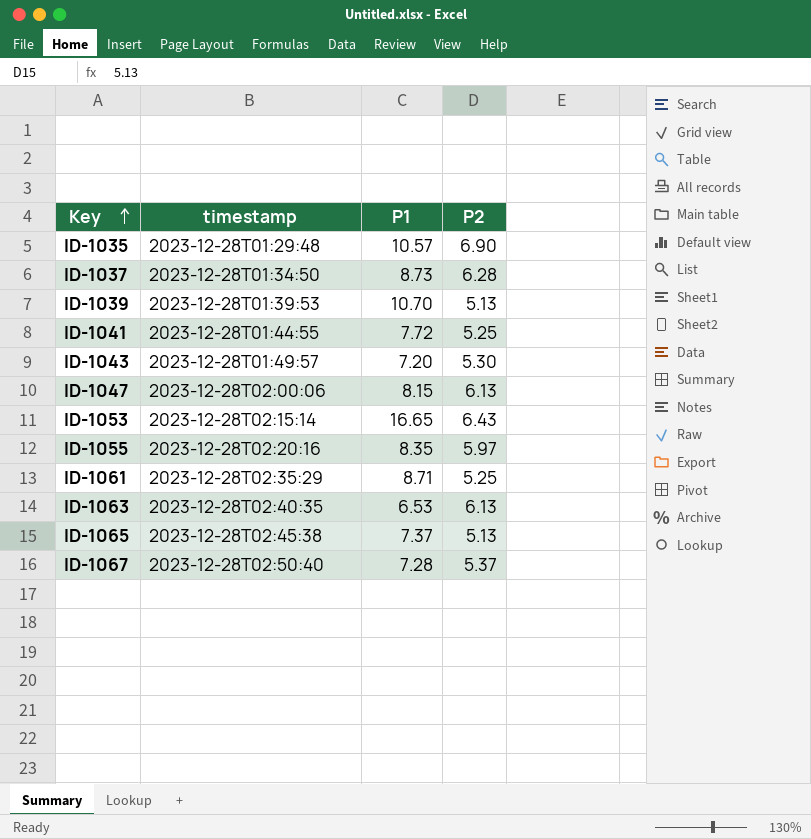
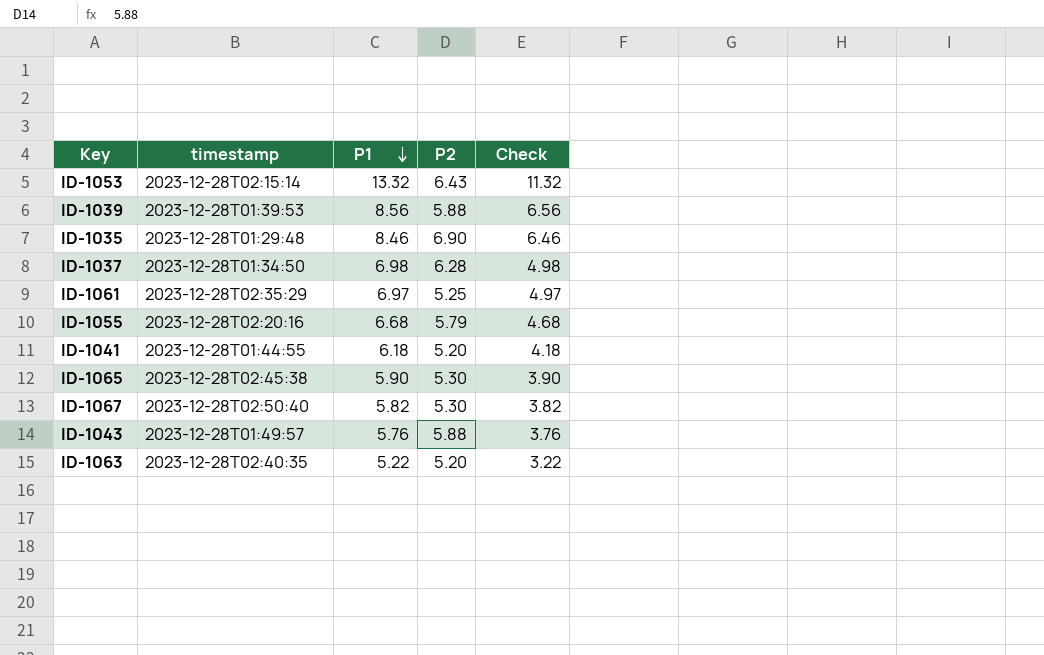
row order: Key ascending -> P1 descending
column Check | formula: none -> [P1] - 2
row ID-1047: 2023-12-28T02:00:06 | 8.15 | 6.13 -> none
ID-1053 | P1: 16.65 -> 13.32
ID-1039 | P1: 10.70 -> 8.56
ID-1039 | P2: 5.13 -> 5.88
ID-1035 | P1: 10.57 -> 8.46
ID-1037 | P1: 8.73 -> 6.98
ID-1061 | P1: 8.71 -> 6.97
ID-1055 | P1: 8.35 -> 6.68
ID-1055 | P2: 5.97 -> 5.79
ID-1041 | P1: 7.72 -> 6.18
ID-1041 | P2: 5.25 -> 5.20
ID-1065 | P1: 7.37 -> 5.90
ID-1065 | P2: 5.13 -> 5.30
ID-1067 | P1: 7.28 -> 5.82
ID-1067 | P2: 5.37 -> 5.30
ID-1043 | P1: 7.20 -> 5.76
ID-1043 | P2: 5.30 -> 5.88
ID-1063 | P1: 6.53 -> 5.22
ID-1063 | P2: 6.13 -> 5.20

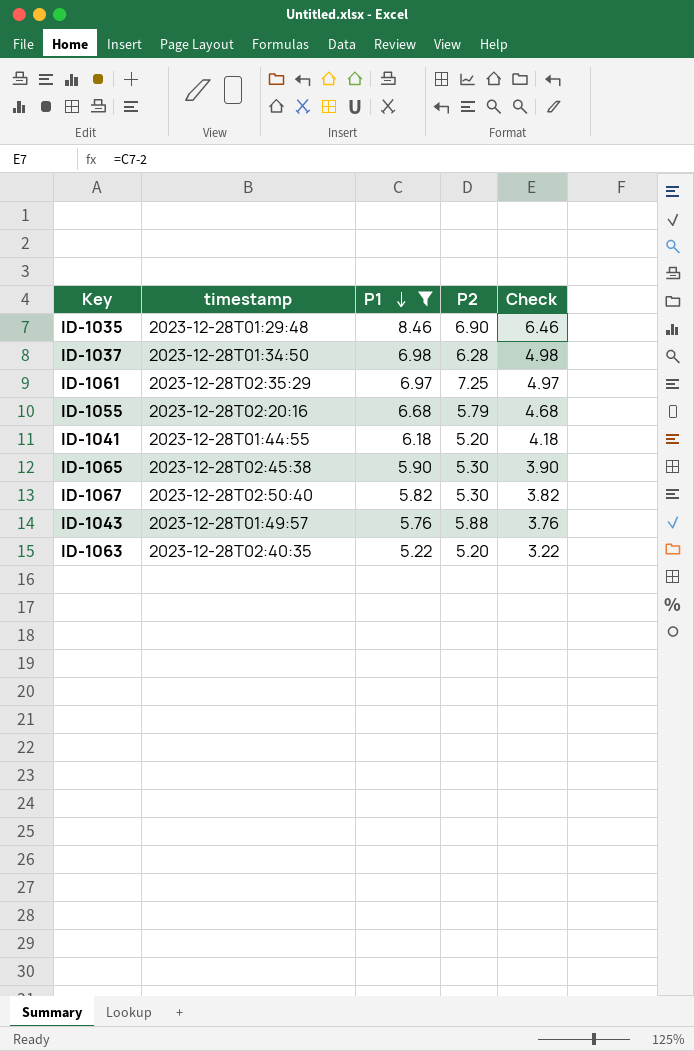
filter: none -> P1 <= 8.46
ID-1061 | P2: 5.25 -> 7.25

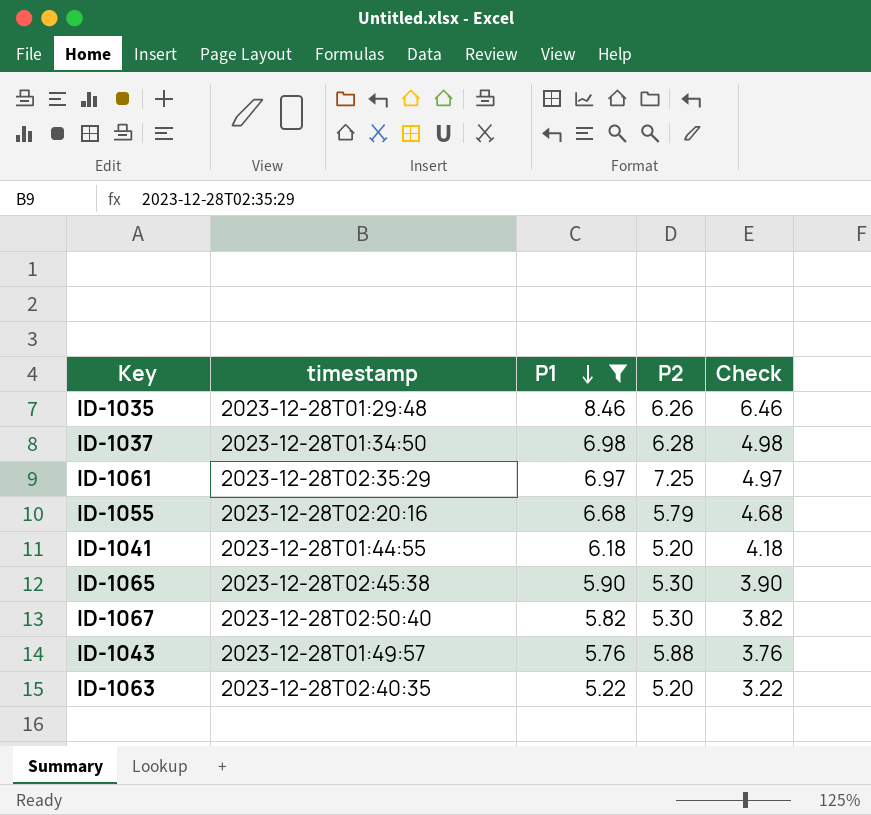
ID-1035 | P2: 6.90 -> 6.26

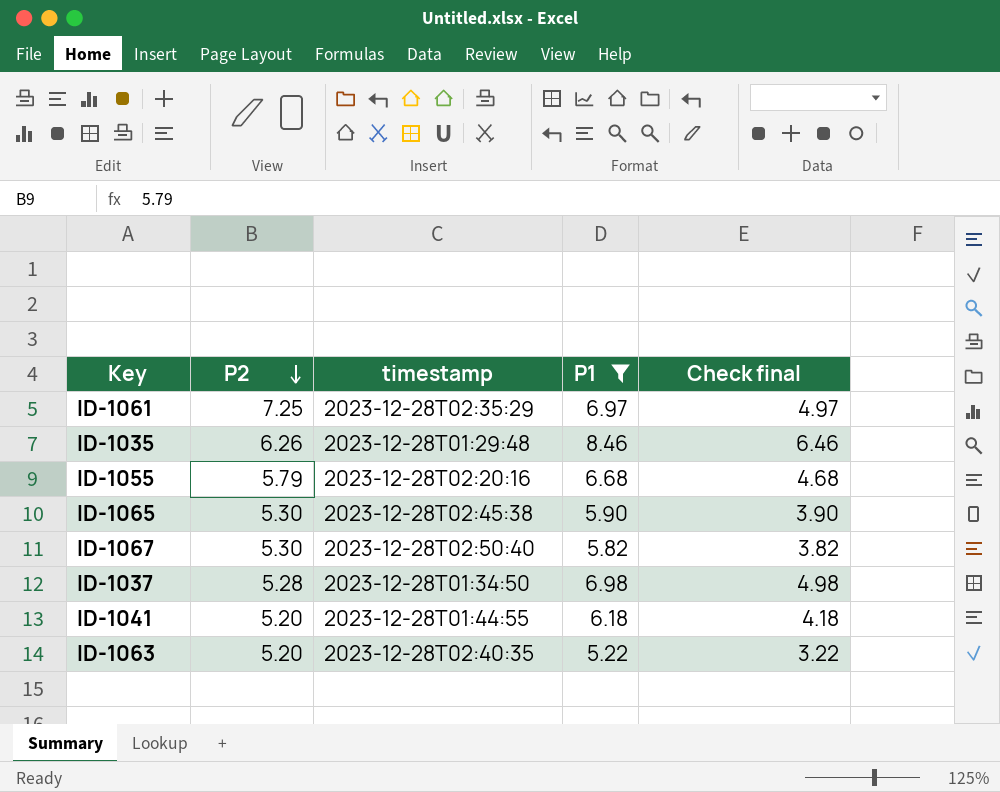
row order: P1 descending -> P2 descending
column P2 | position: 4 -> 2
column name: Check -> Check final
row ID-1043: 2023-12-28T01:49:57 | 5.76 | 5.88 | 3.76 -> none
ID-1037 | P2: 6.28 -> 5.28

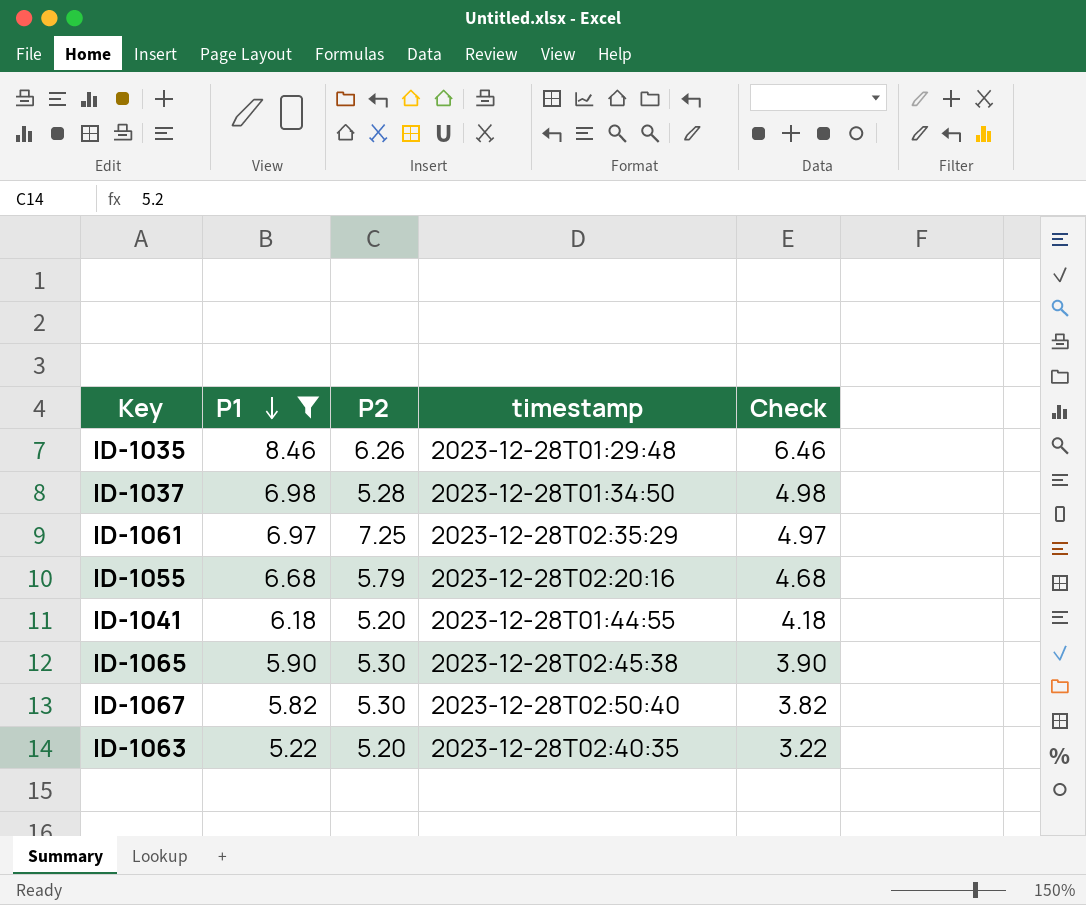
row order: P2 descending -> P1 descending
column P1 | position: 4 -> 2
column name: Check final -> Check

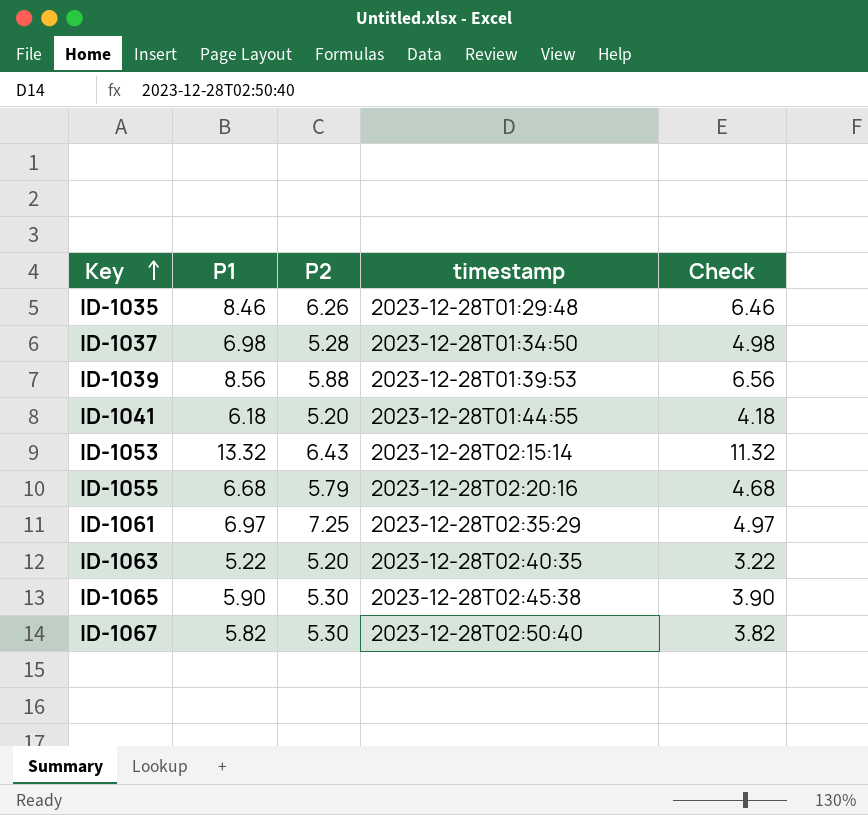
filter: P1 <= 8.46 -> none
row order: P1 descending -> Key ascending

